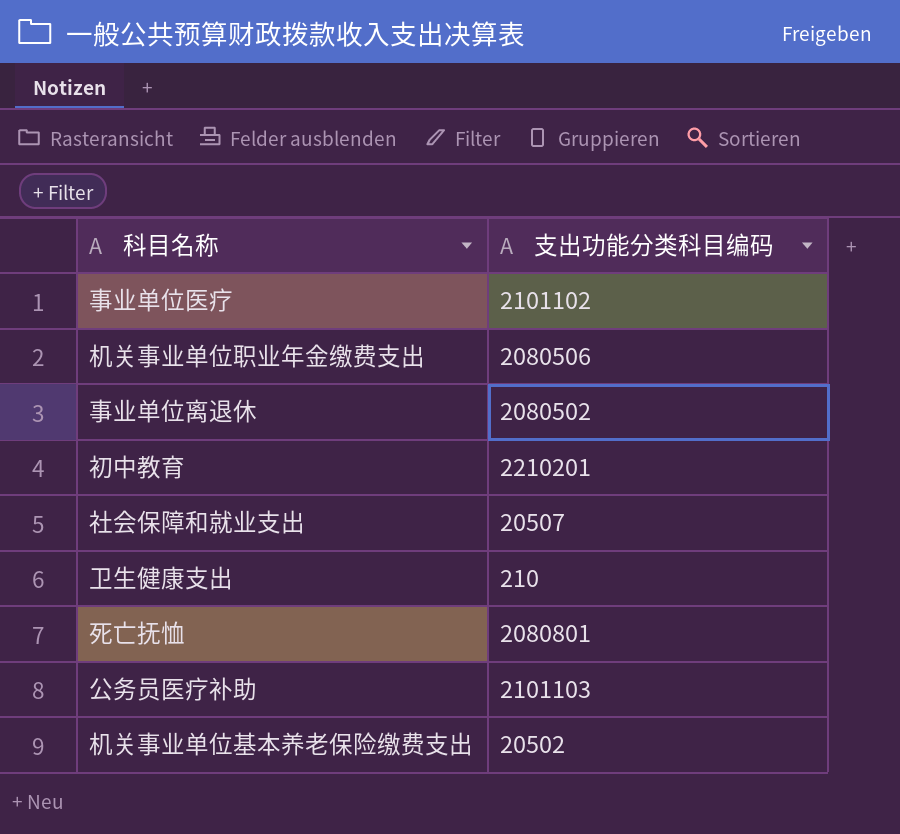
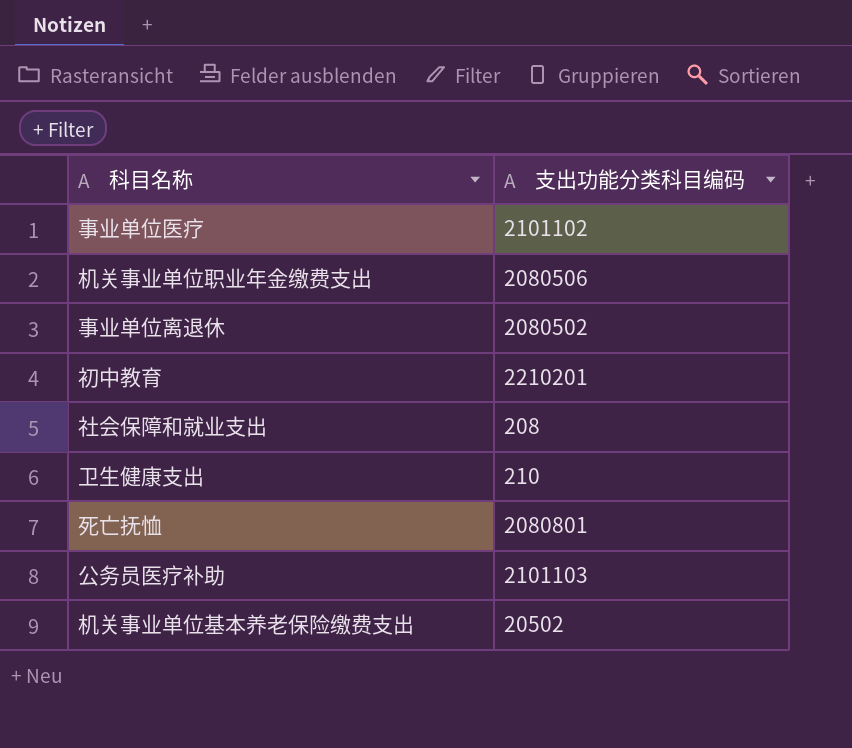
社会保障和就业支出 | 支出功能分类科目编码: 20507 -> 208

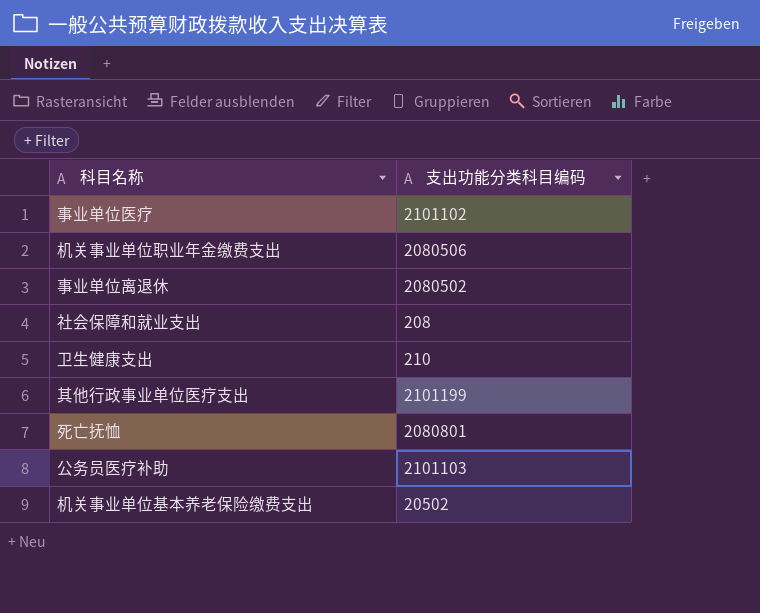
row 初中教育: 2210201 -> none
row 其他行政事业单位医疗支出: none -> 2101199

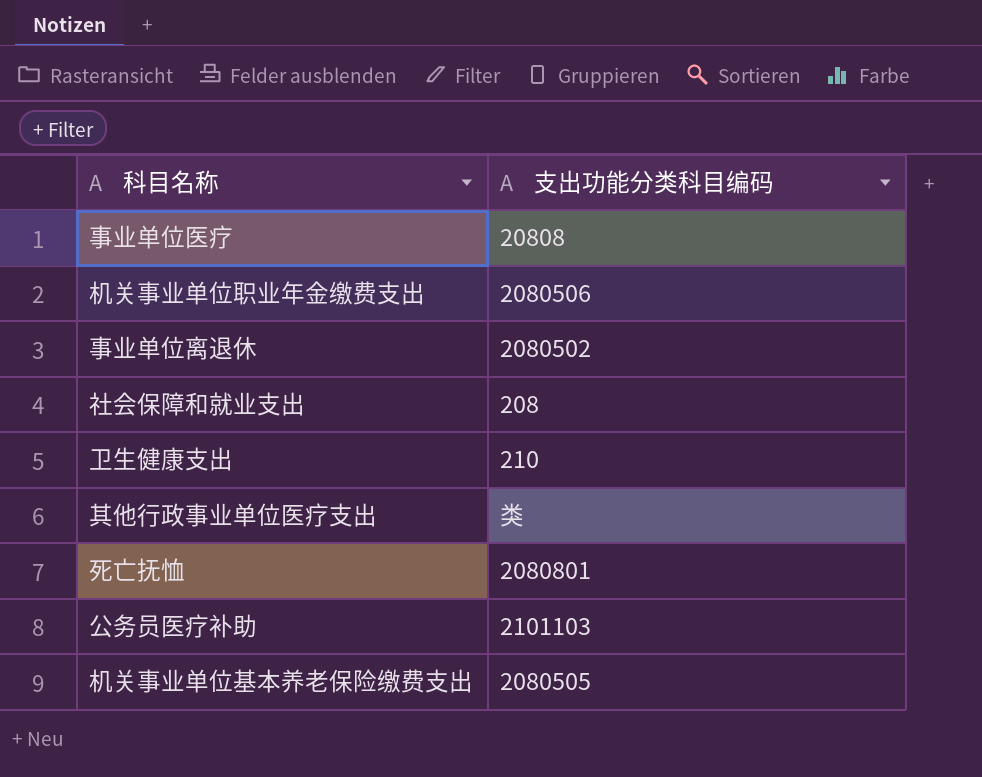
事业单位医疗 | 支出功能分类科目编码: 2101102 -> 20808
其他行政事业单位医疗支出 | 支出功能分类科目编码: 2101199 -> 类
机关事业单位基本养老保险缴费支出 | 支出功能分类科目编码: 20502 -> 2080505

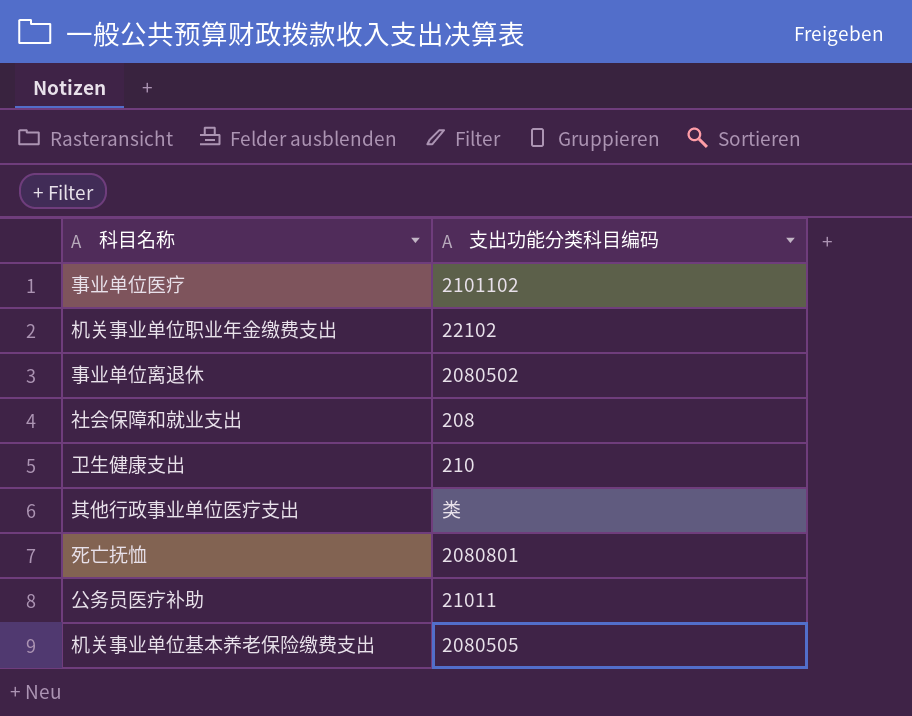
事业单位医疗 | 支出功能分类科目编码: 20808 -> 2101102
机关事业单位职业年金缴费支出 | 支出功能分类科目编码: 2080506 -> 22102
公务员医疗补助 | 支出功能分类科目编码: 2101103 -> 21011

